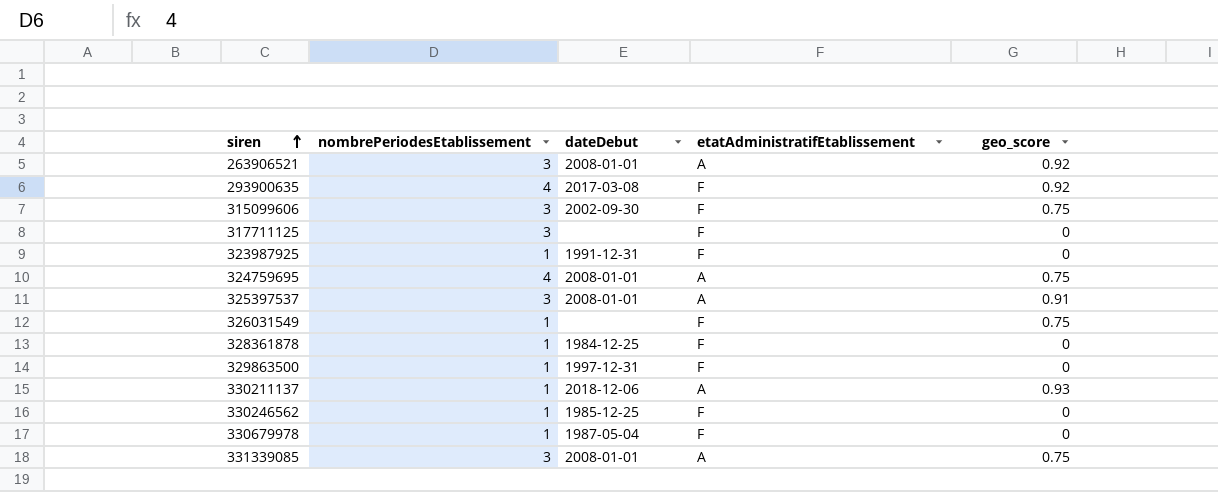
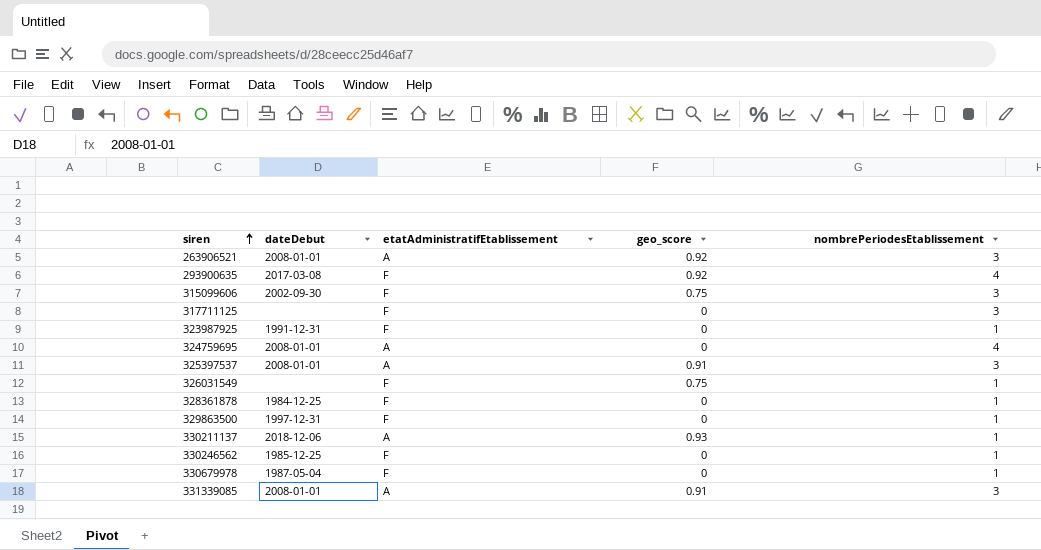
column nombrePeriodesEtablissement | position: 2 -> 5
324759695 | geo_score: 0.75 -> 0
331339085 | geo_score: 0.75 -> 0.91

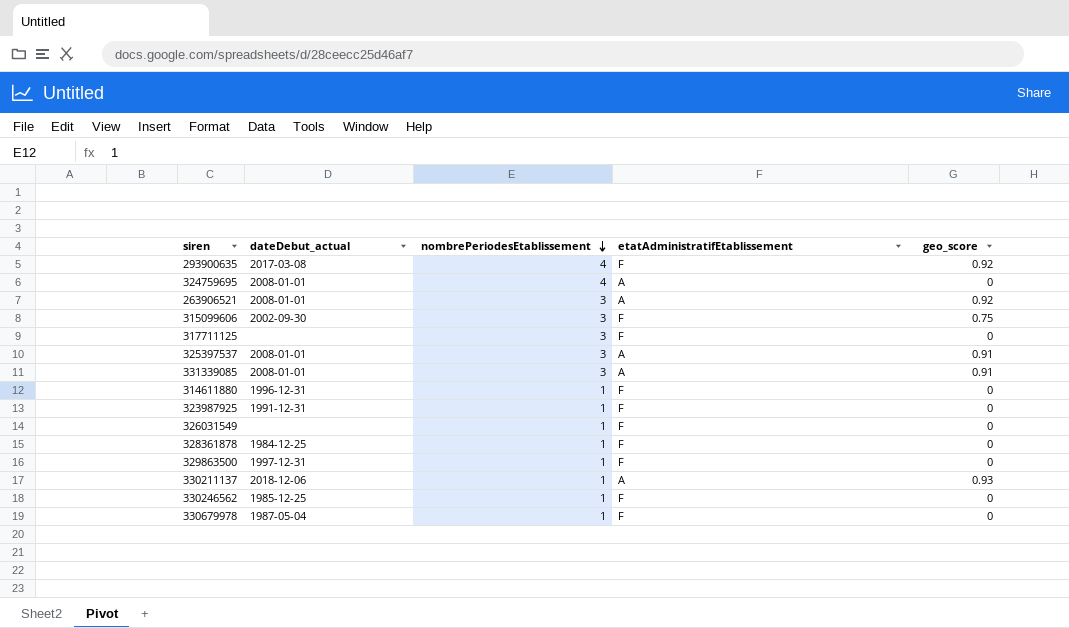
row order: siren ascending -> nombrePeriodesEtablissement descending
column name: dateDebut -> dateDebut_actual
column nombrePeriodesEtablissement | position: 5 -> 3
row 314611880: none -> 1996-12-31 | 1 | F | 0
326031549 | geo_score: 0.75 -> 0

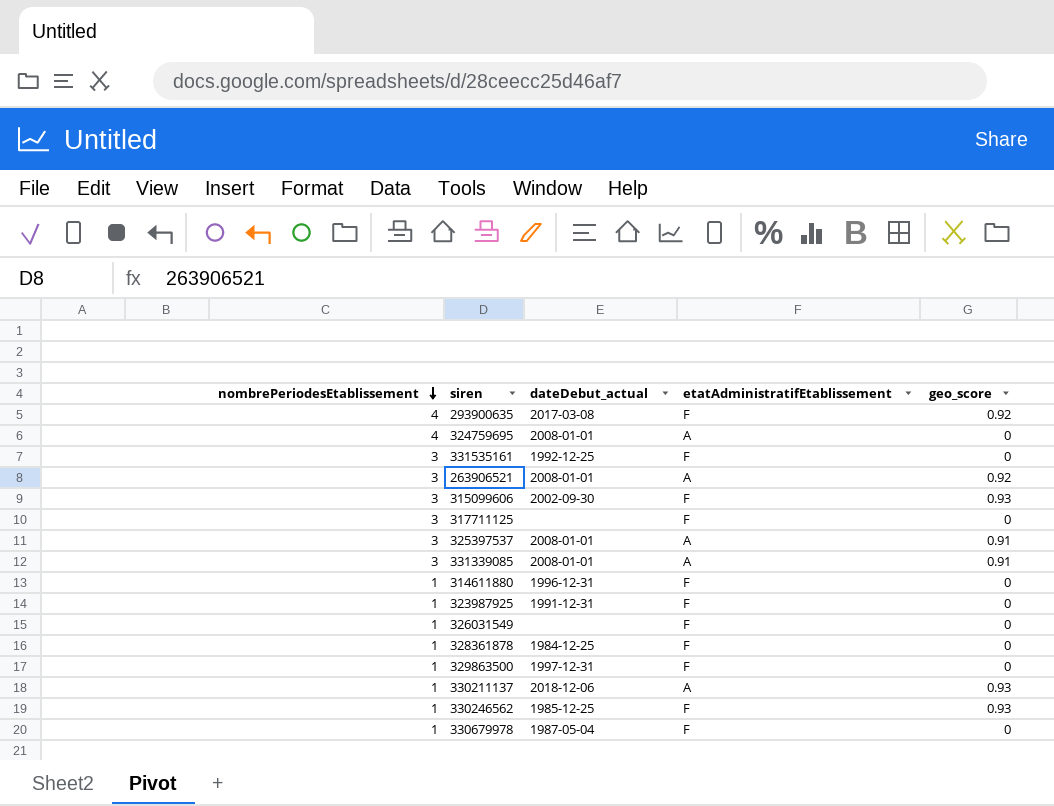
column nombrePeriodesEtablissement | position: 3 -> 1
row 331535161: none -> 3 | 1992-12-25 | F | 0
315099606 | geo_score: 0.75 -> 0.93
330246562 | geo_score: 0 -> 0.93

